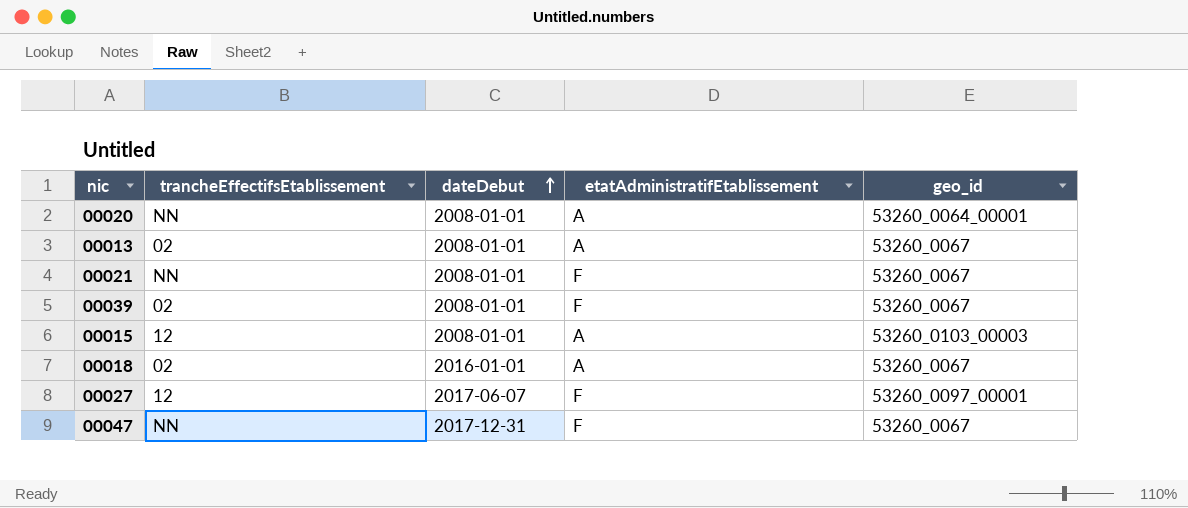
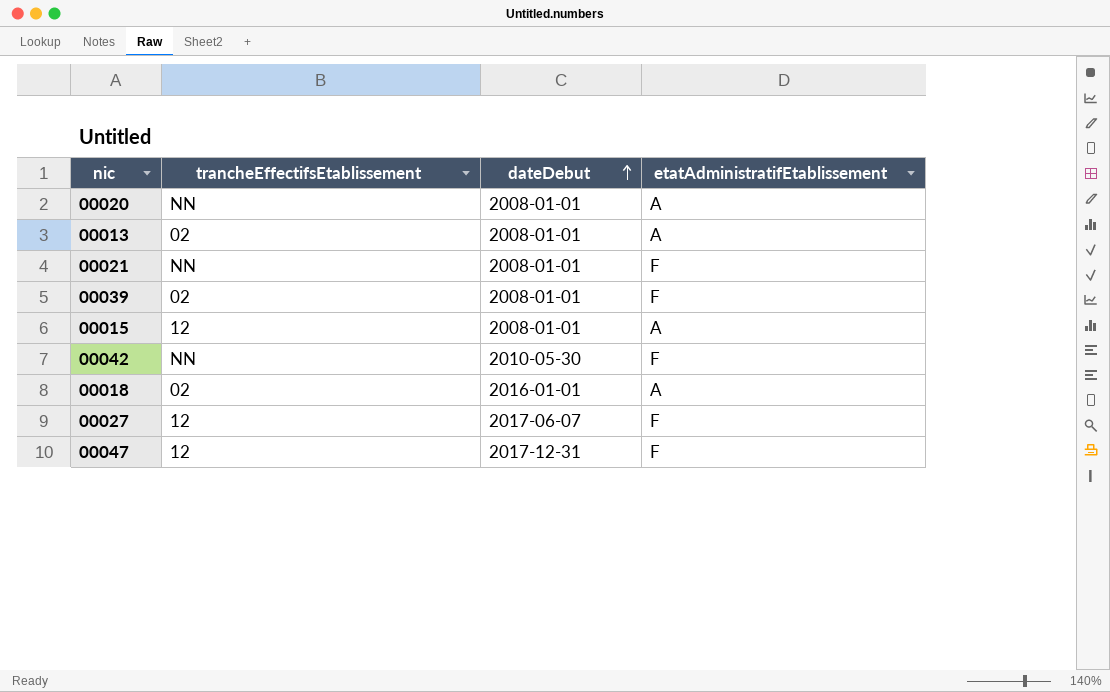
column geo_id | position: 5 -> none
row 00042: none -> NN | 2010-05-30 | F
00047 | trancheEffectifsEtablissement: NN -> 12

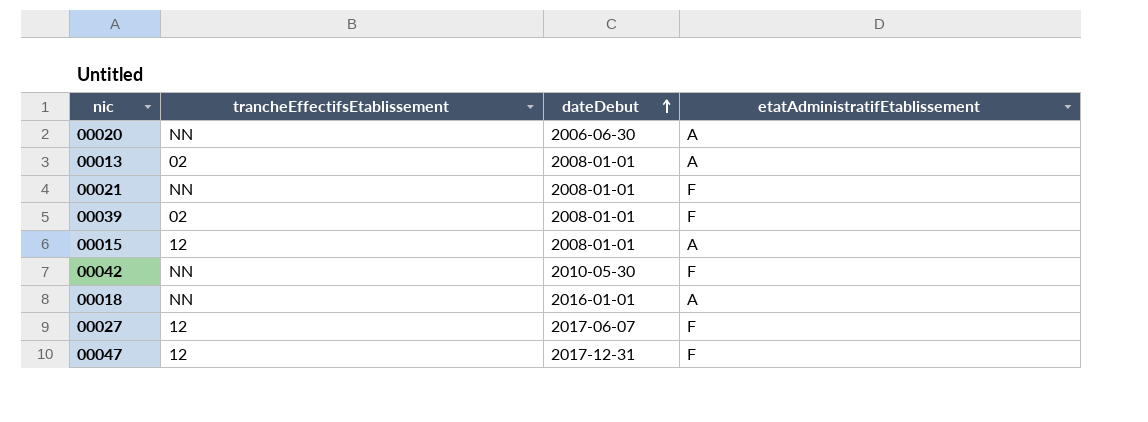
00020 | dateDebut: 2008-01-01 -> 2006-06-30
00018 | trancheEffectifsEtablissement: 02 -> NN

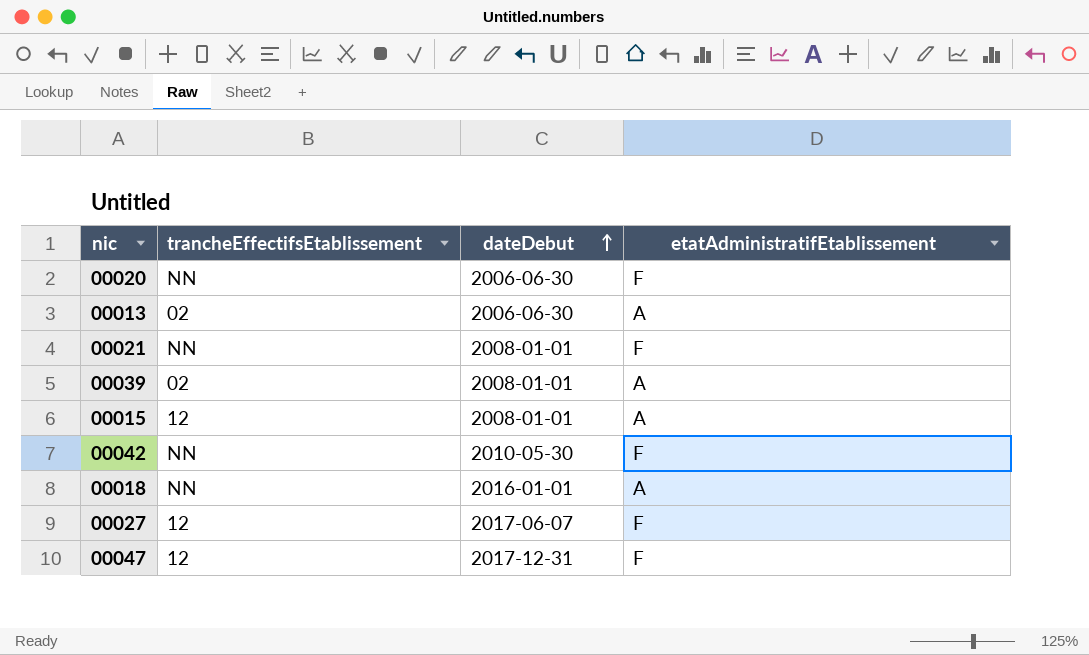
00020 | etatAdministratifEtablissement: A -> F
00013 | dateDebut: 2008-01-01 -> 2006-06-30
00039 | etatAdministratifEtablissement: F -> A

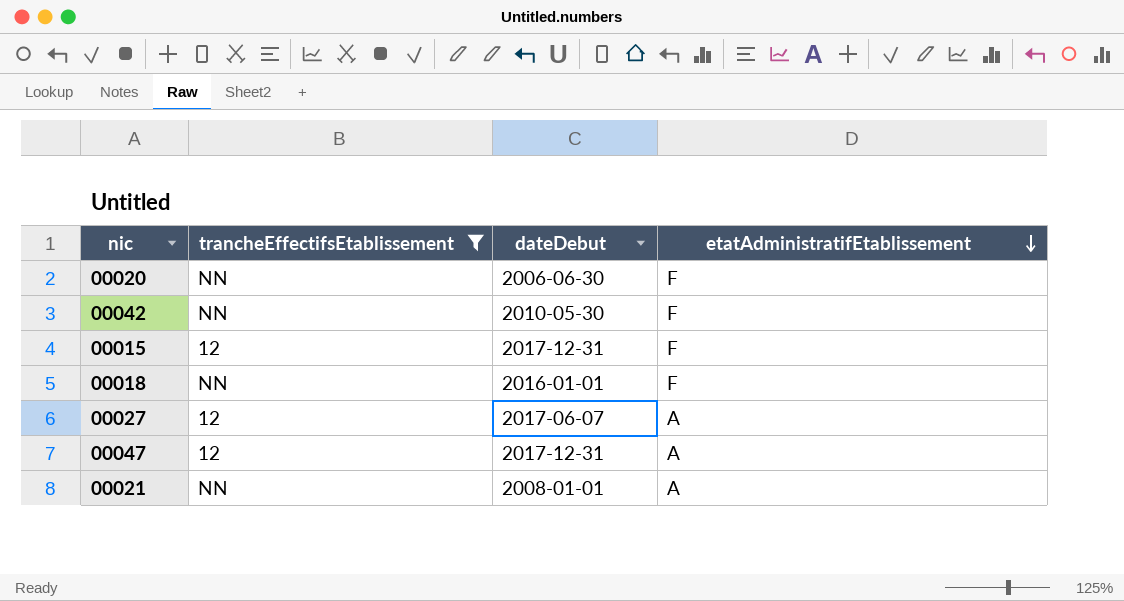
filter: none -> trancheEffectifsEtablissement != 02
row order: dateDebut ascending -> etatAdministratifEtablissement descending
00015 | dateDebut: 2008-01-01 -> 2017-12-31
00015 | etatAdministratifEtablissement: A -> F
00018 | etatAdministratifEtablissement: A -> F
00027 | etatAdministratifEtablissement: F -> A
00047 | etatAdministratifEtablissement: F -> A
00021 | etatAdministratifEtablissement: F -> A

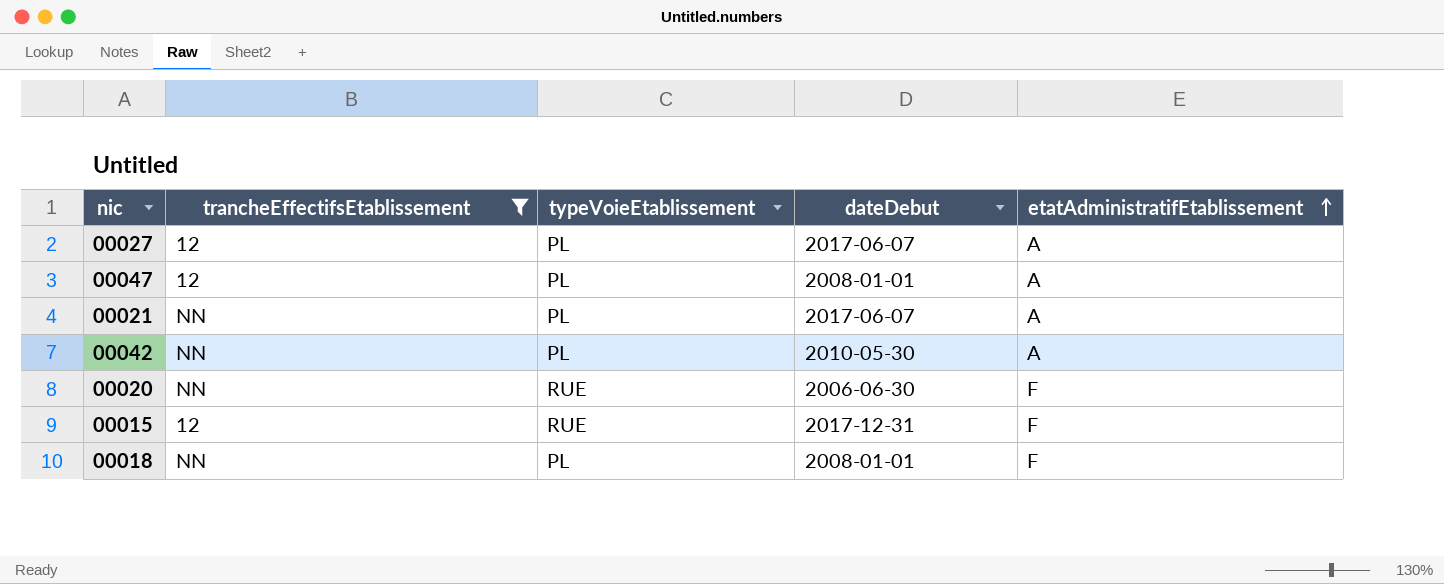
row order: etatAdministratifEtablissement descending -> etatAdministratifEtablissement ascending
column typeVoieEtablissement | position: none -> 3
00047 | dateDebut: 2017-12-31 -> 2008-01-01
00021 | dateDebut: 2008-01-01 -> 2017-06-07
00042 | etatAdministratifEtablissement: F -> A
00018 | dateDebut: 2016-01-01 -> 2008-01-01

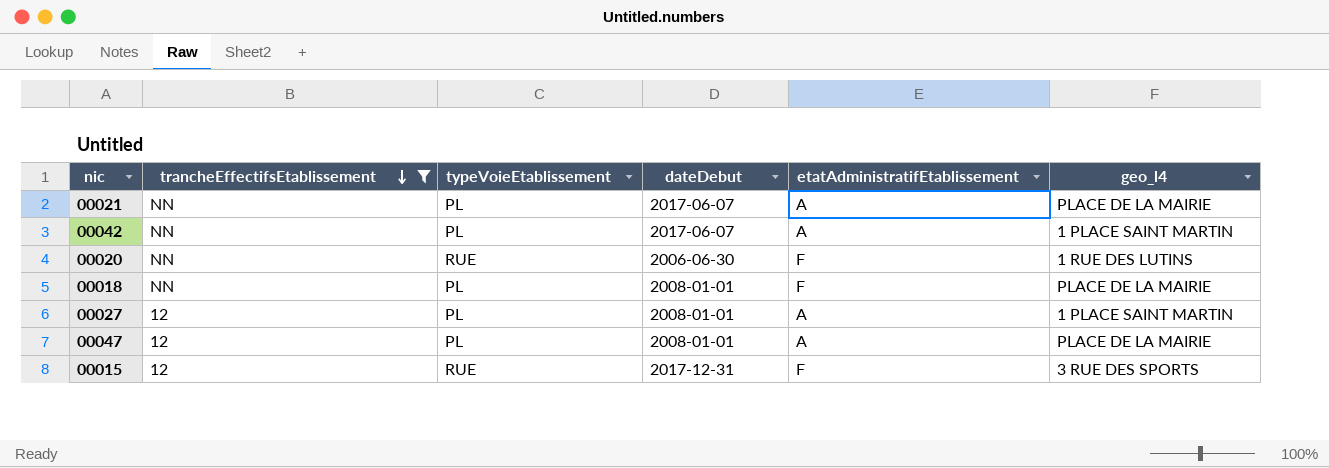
row order: etatAdministratifEtablissement ascending -> trancheEffectifsEtablissement descending
column geo_l4 | position: none -> 6
00042 | dateDebut: 2010-05-30 -> 2017-06-07
00027 | dateDebut: 2017-06-07 -> 2008-01-01

